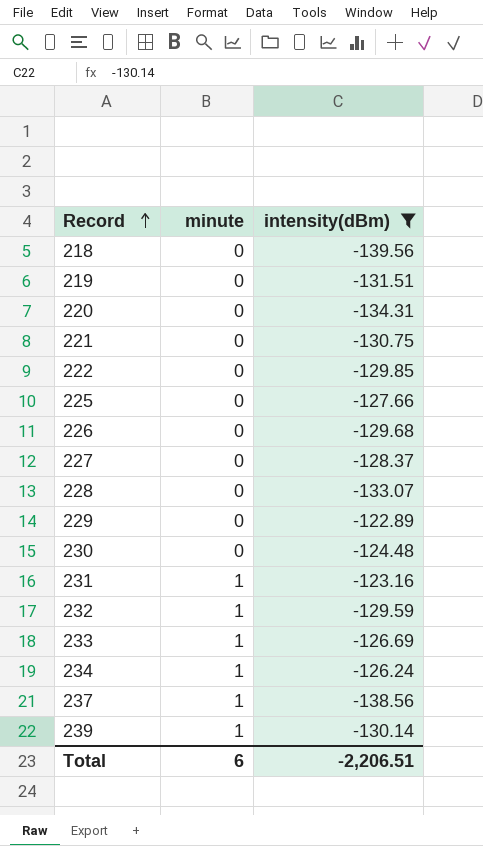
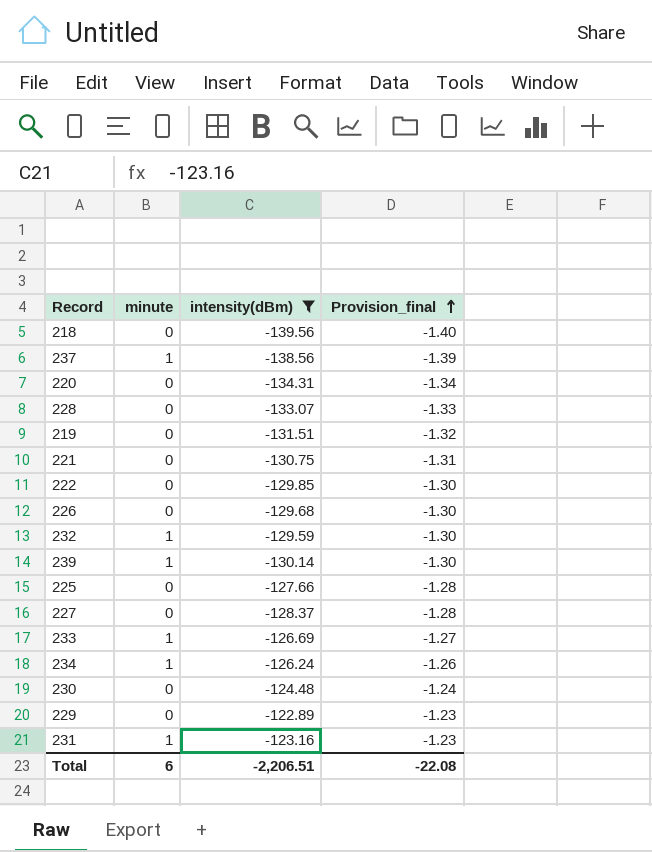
row order: Record ascending -> Provision_final ascending
column Provision_final | formula: none -> [intensity(dBm)] * 0.01

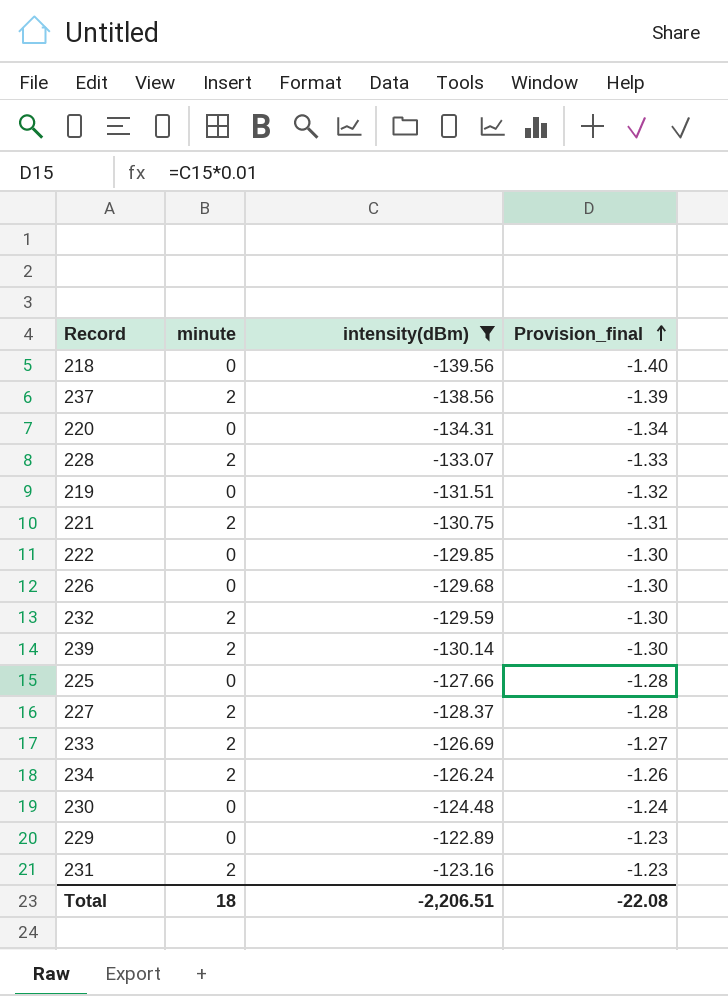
237 | minute: 1 -> 2
228 | minute: 0 -> 2
221 | minute: 0 -> 2
232 | minute: 1 -> 2
239 | minute: 1 -> 2
227 | minute: 0 -> 2
233 | minute: 1 -> 2
234 | minute: 1 -> 2
231 | minute: 1 -> 2
Total | minute: 6 -> 18

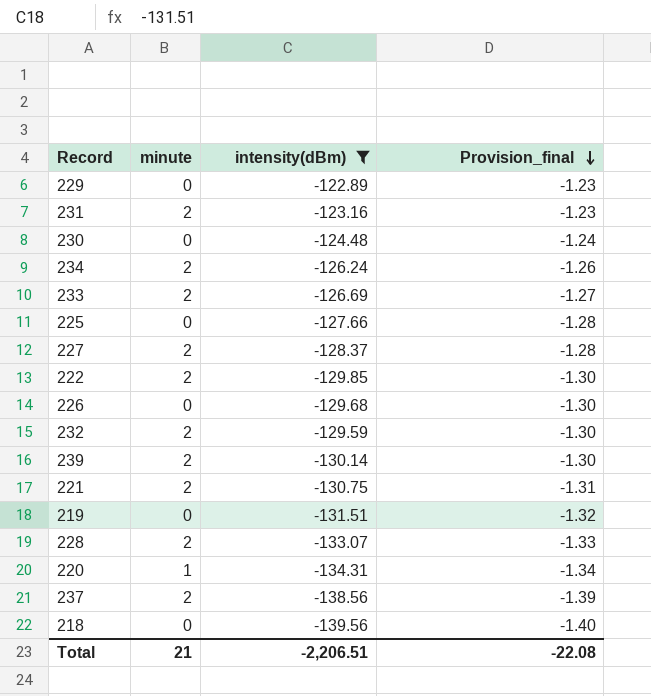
row order: Provision_final ascending -> Provision_final descending
222 | minute: 0 -> 2
220 | minute: 0 -> 1
Total | minute: 18 -> 21

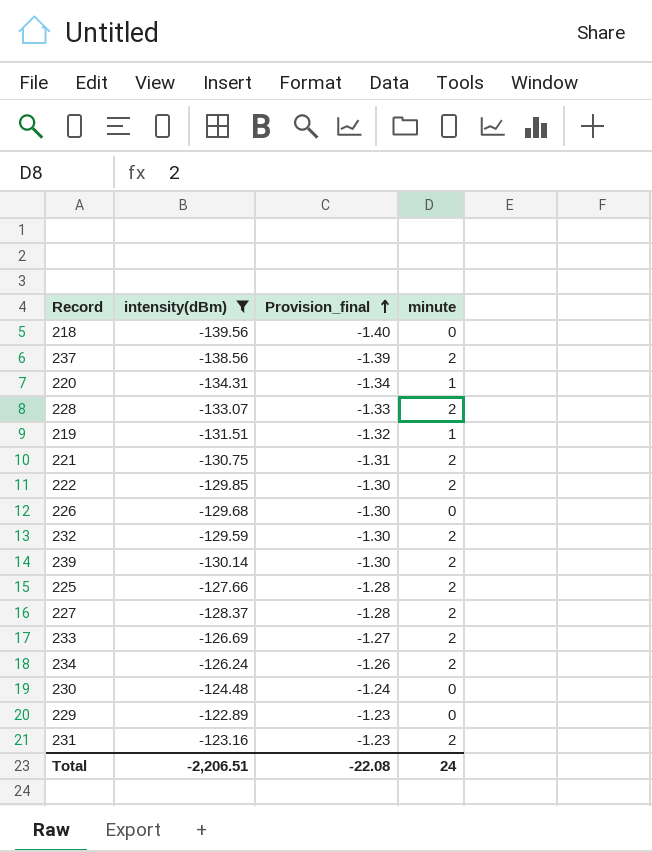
row order: Provision_final descending -> Provision_final ascending
column minute | position: 2 -> 4
219 | minute: 0 -> 1
225 | minute: 0 -> 2
Total | minute: 21 -> 24

